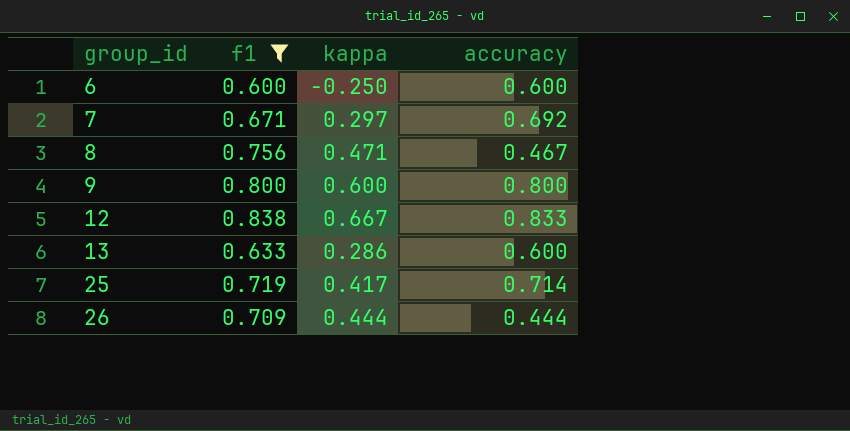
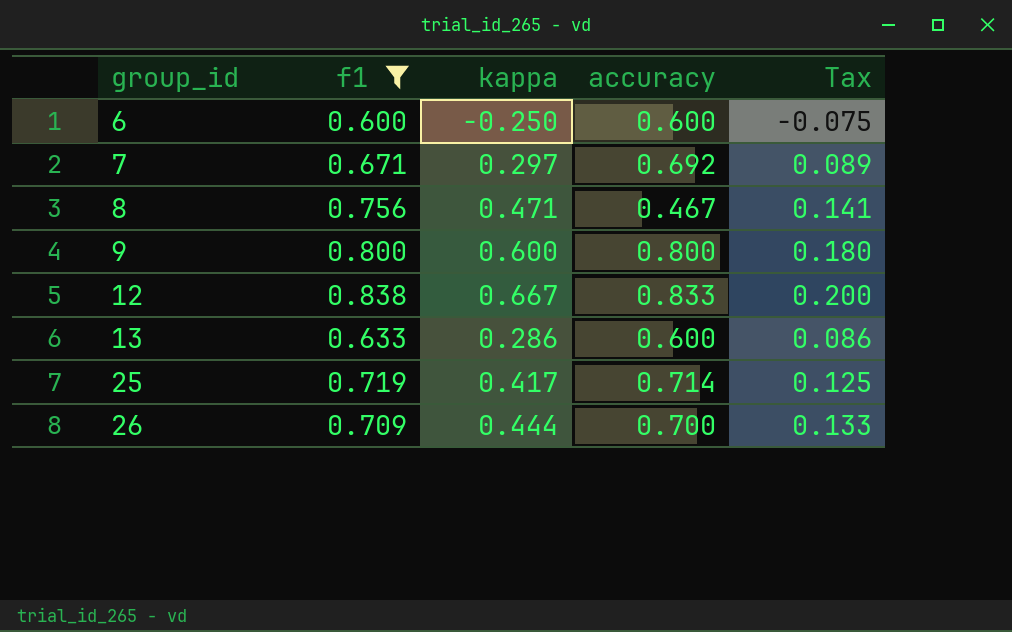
column Tax | formula: none -> [kappa] * 0.3
26 | accuracy: 0.444 -> 0.700

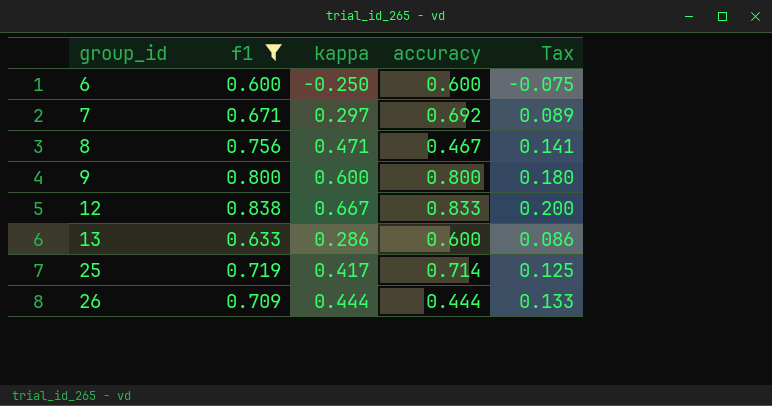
26 | accuracy: 0.700 -> 0.444

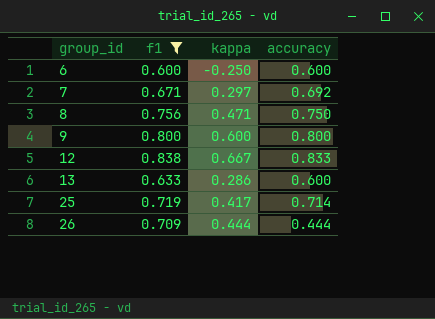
column Tax | formula: [kappa] * 0.3 -> none
8 | accuracy: 0.467 -> 0.750

